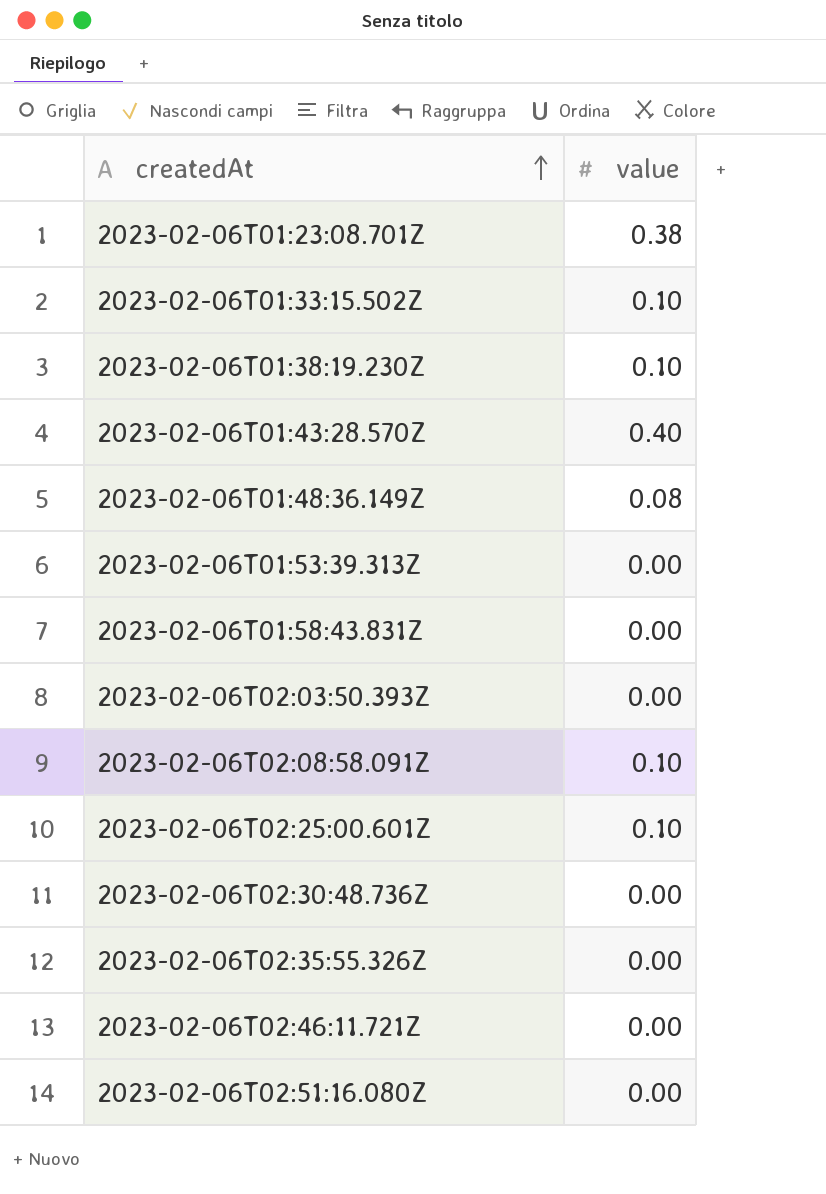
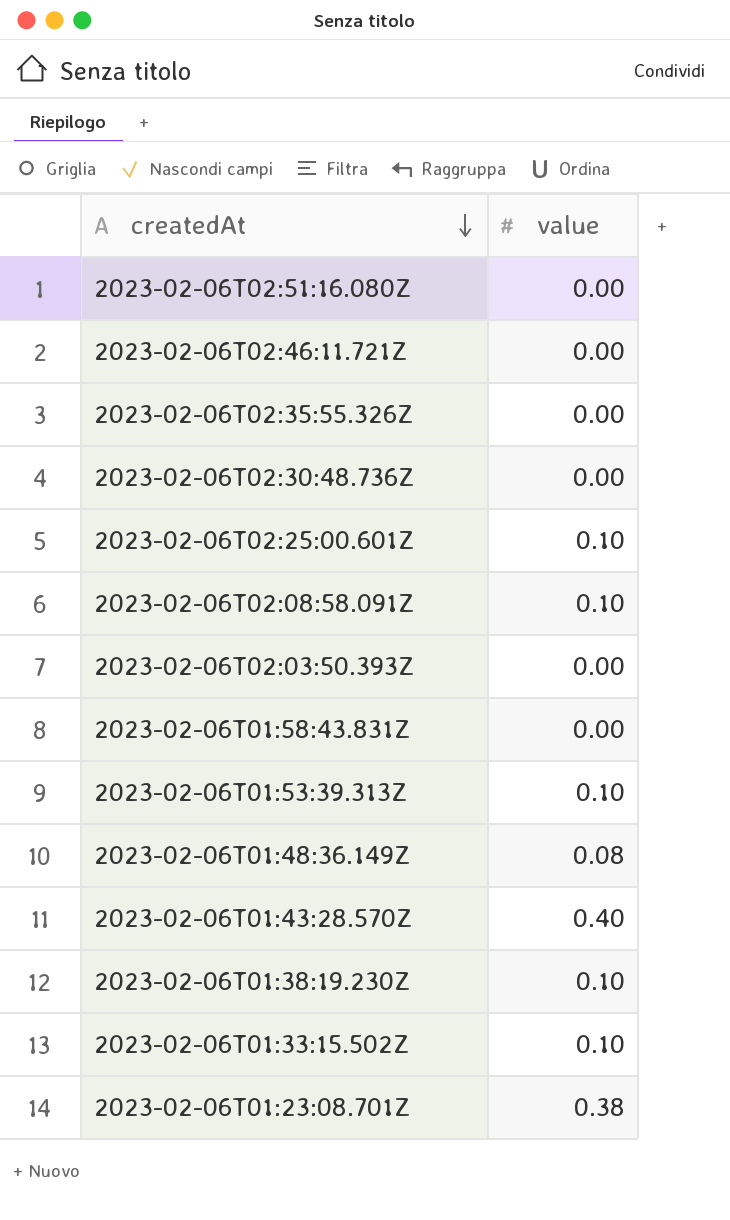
row order: createdAt ascending -> createdAt descending
2023-02-06T01:53:39.313Z | value: 0.00 -> 0.10

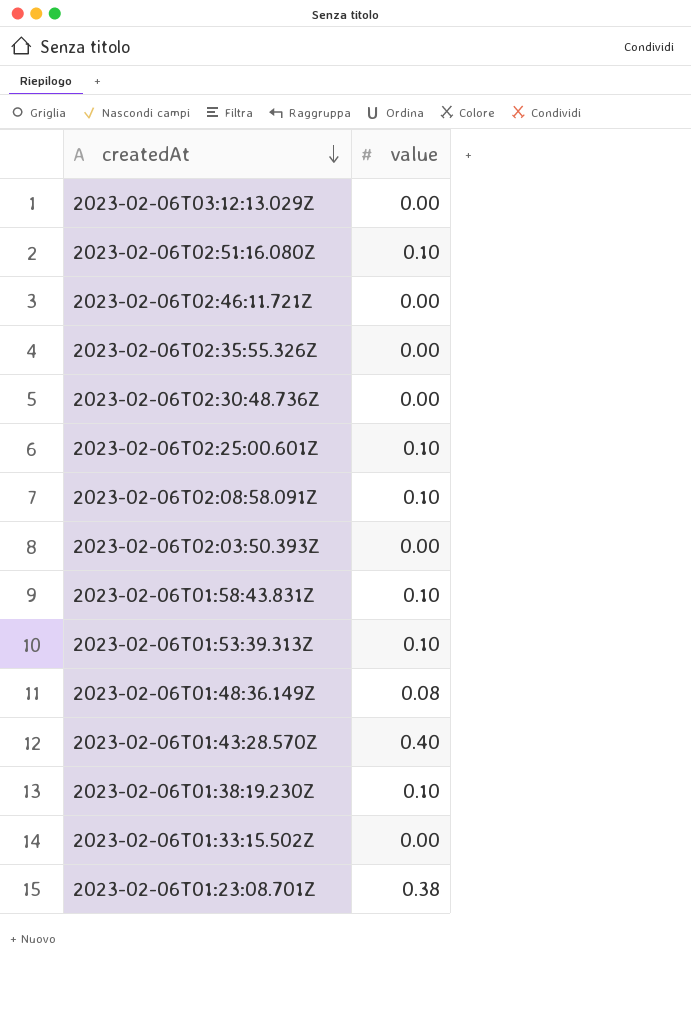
row 2023-02-06T03:12:13.029Z: none -> 0.00
2023-02-06T02:51:16.080Z | value: 0.00 -> 0.10
2023-02-06T01:58:43.831Z | value: 0.00 -> 0.10
2023-02-06T01:33:15.502Z | value: 0.10 -> 0.00

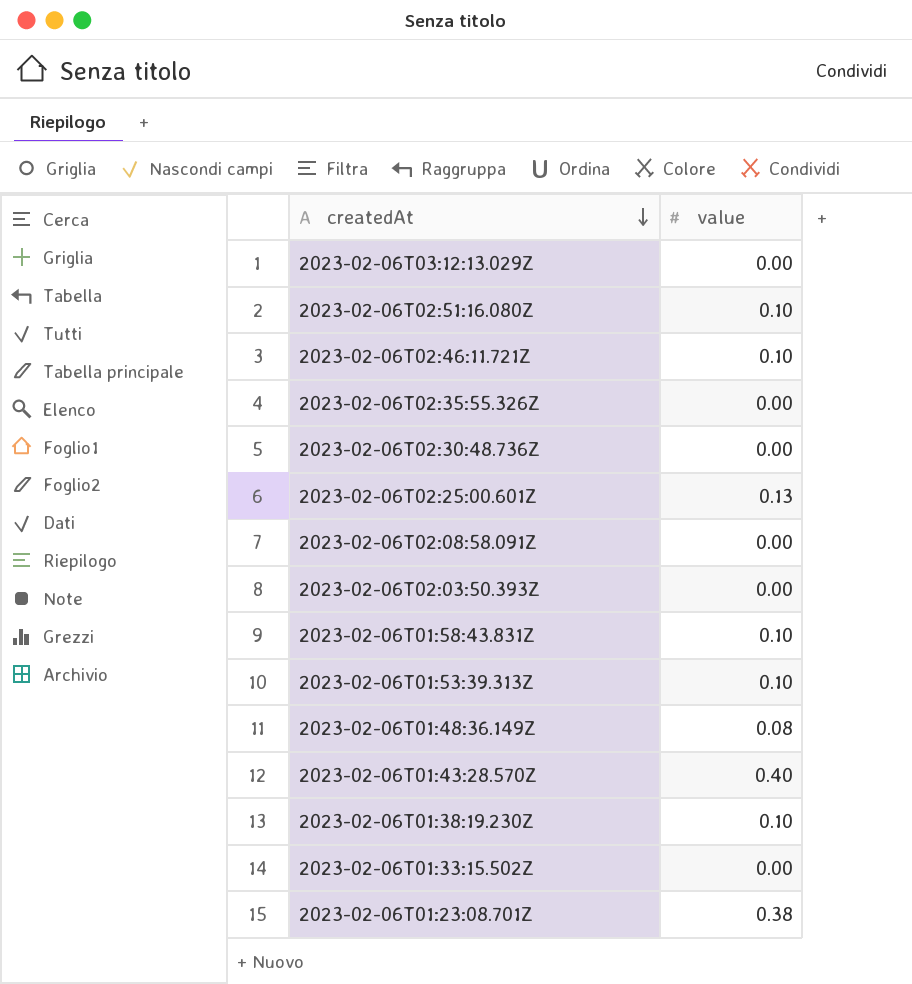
2023-02-06T02:46:11.721Z | value: 0.00 -> 0.10
2023-02-06T02:25:00.601Z | value: 0.10 -> 0.13
2023-02-06T02:08:58.091Z | value: 0.10 -> 0.00

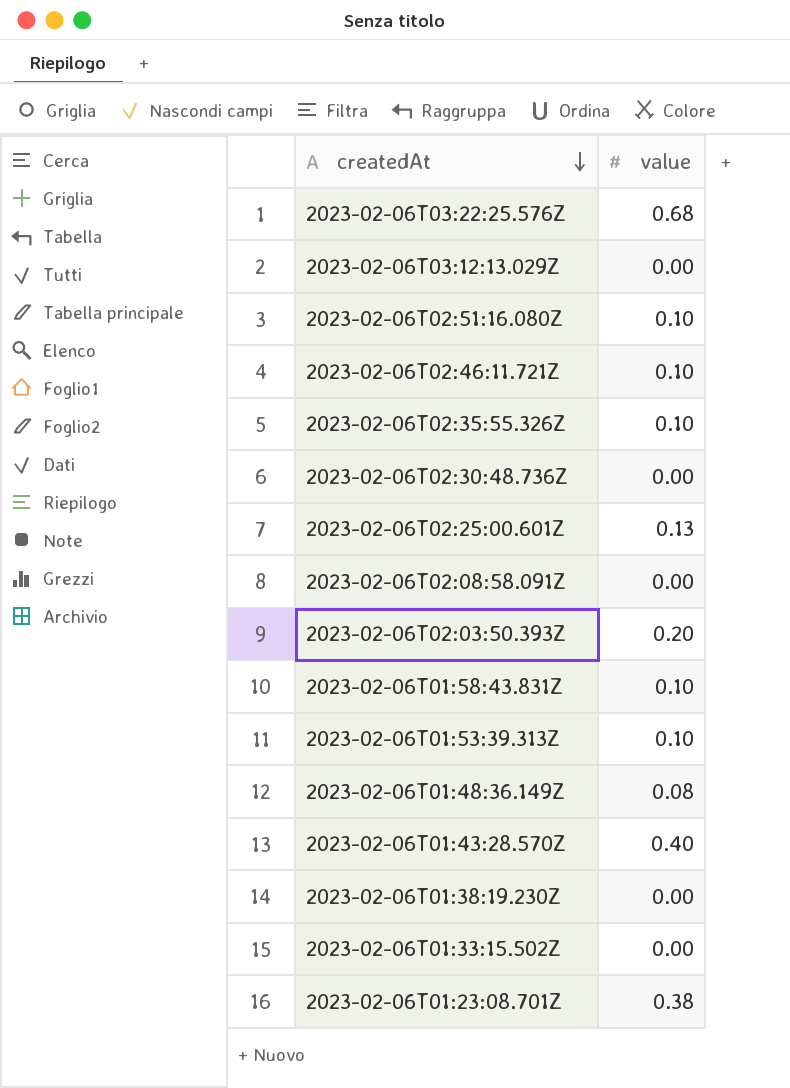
row 2023-02-06T03:22:25.576Z: none -> 0.68
2023-02-06T02:35:55.326Z | value: 0.00 -> 0.10
2023-02-06T02:03:50.393Z | value: 0.00 -> 0.20
2023-02-06T01:38:19.230Z | value: 0.10 -> 0.00

